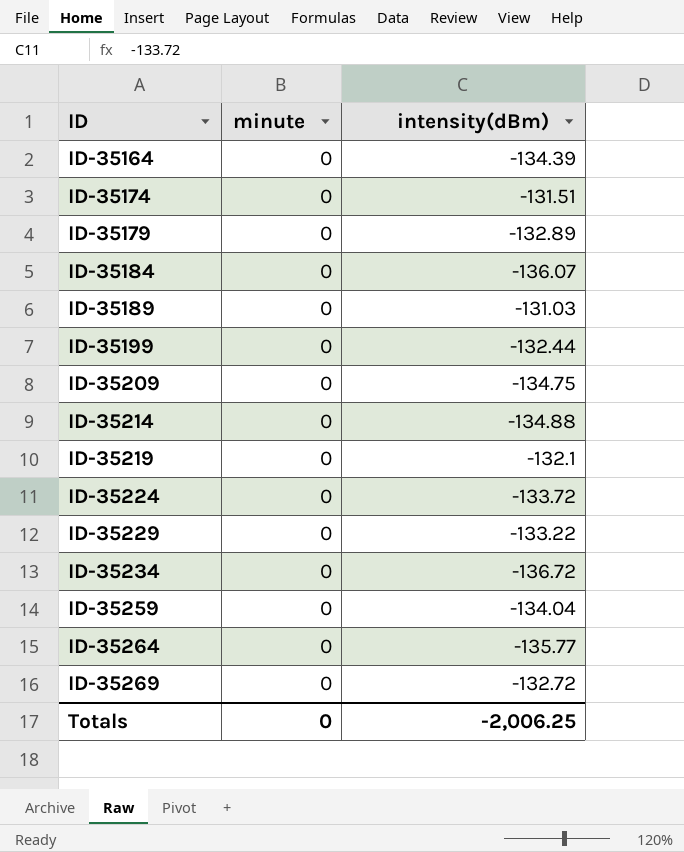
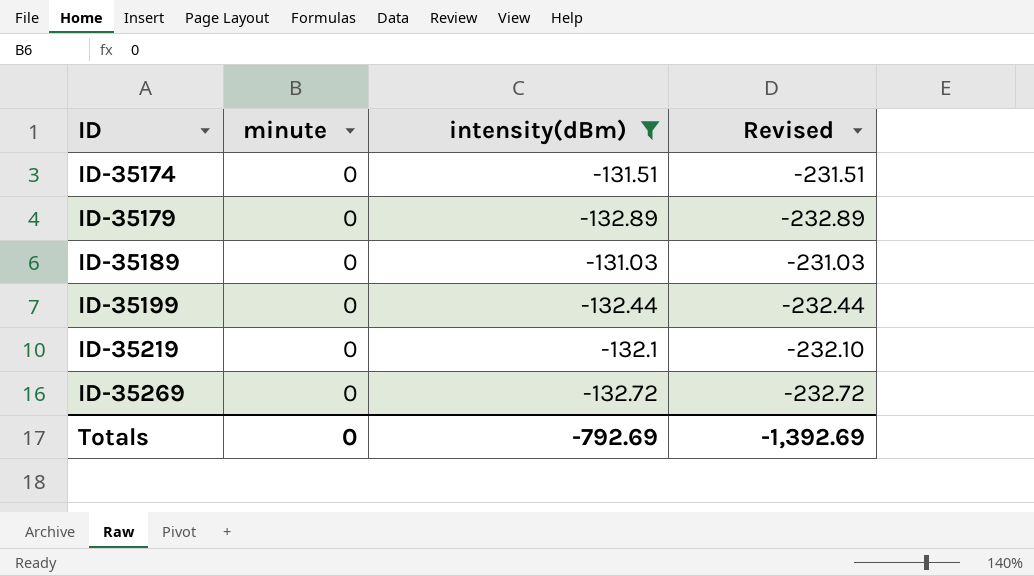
filter: none -> intensity(dBm) >= -132.89
column Revised | formula: none -> [intensity(dBm)] - 100
Totals | intensity(dBm): -2,006.25 -> -792.69

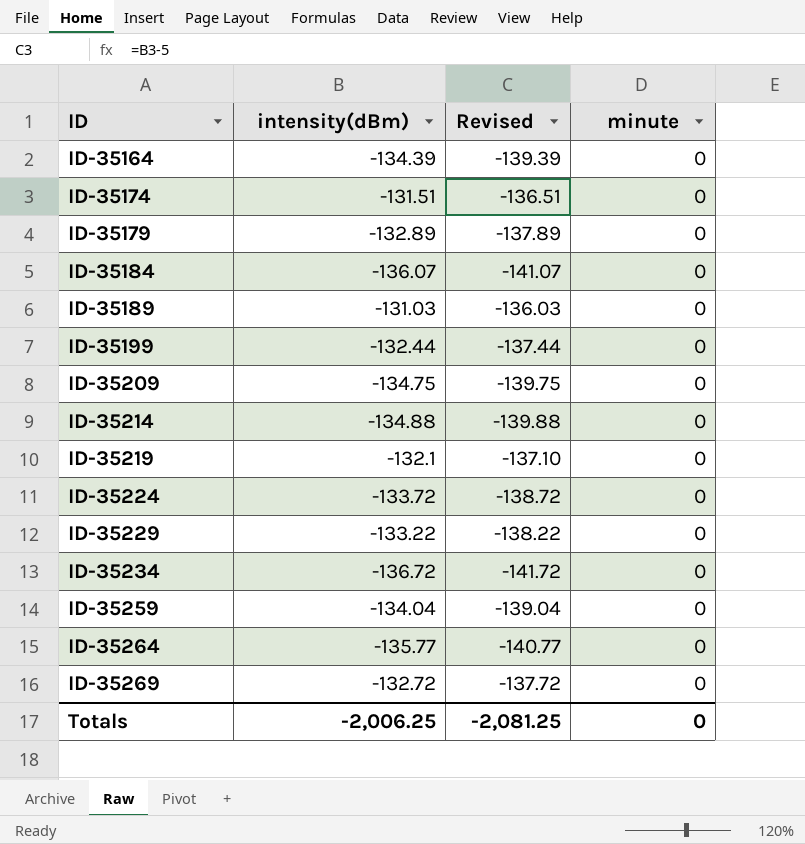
filter: intensity(dBm) >= -132.89 -> none
column Revised | formula: [intensity(dBm)] - 100 -> [intensity(dBm)] - 5
column minute | position: 2 -> 4
Totals | intensity(dBm): -792.69 -> -2,006.25
Totals | Revised: -1,392.69 -> -2,081.25

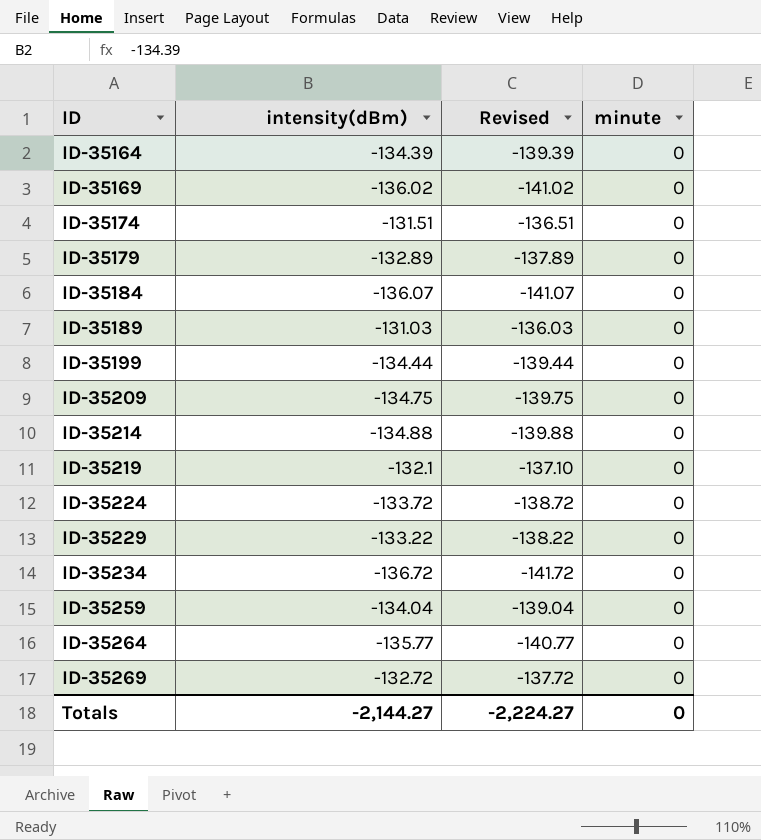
row ID-35169: none -> -136.02 | -141.02 | 0
ID-35199 | intensity(dBm): -132.44 -> -134.44
ID-35199 | Revised: -137.44 -> -139.44
Totals | intensity(dBm): -2,006.25 -> -2,144.27
Totals | Revised: -2,081.25 -> -2,224.27

